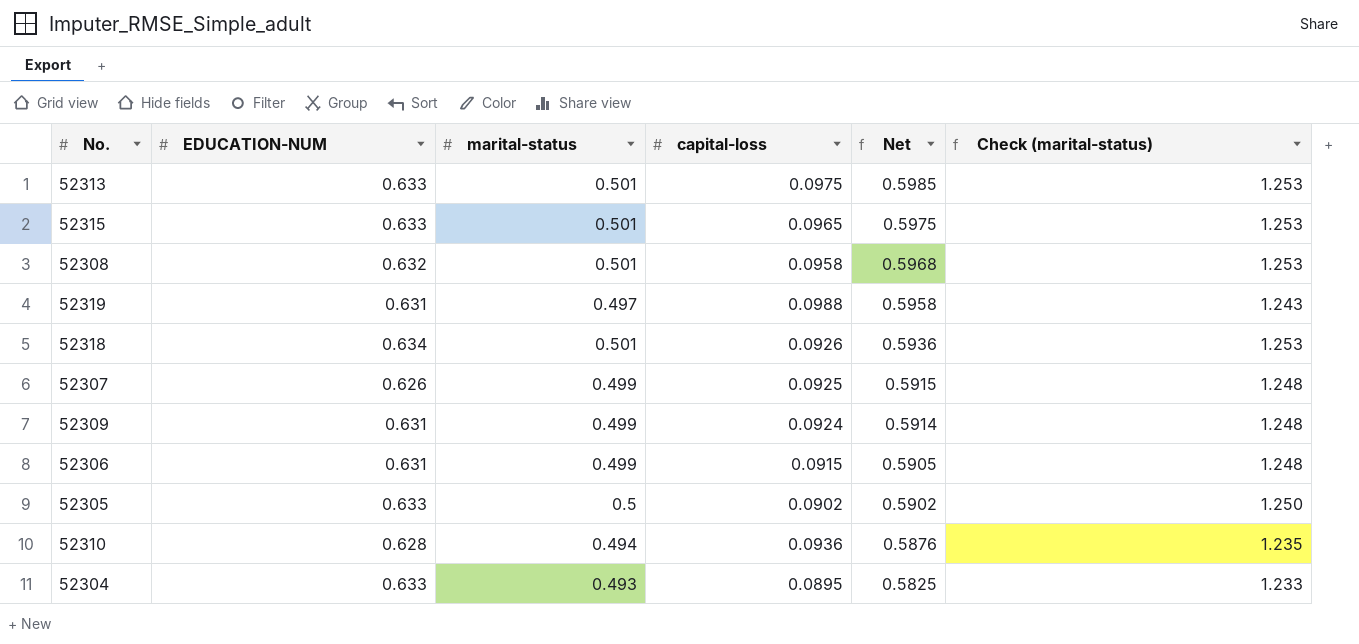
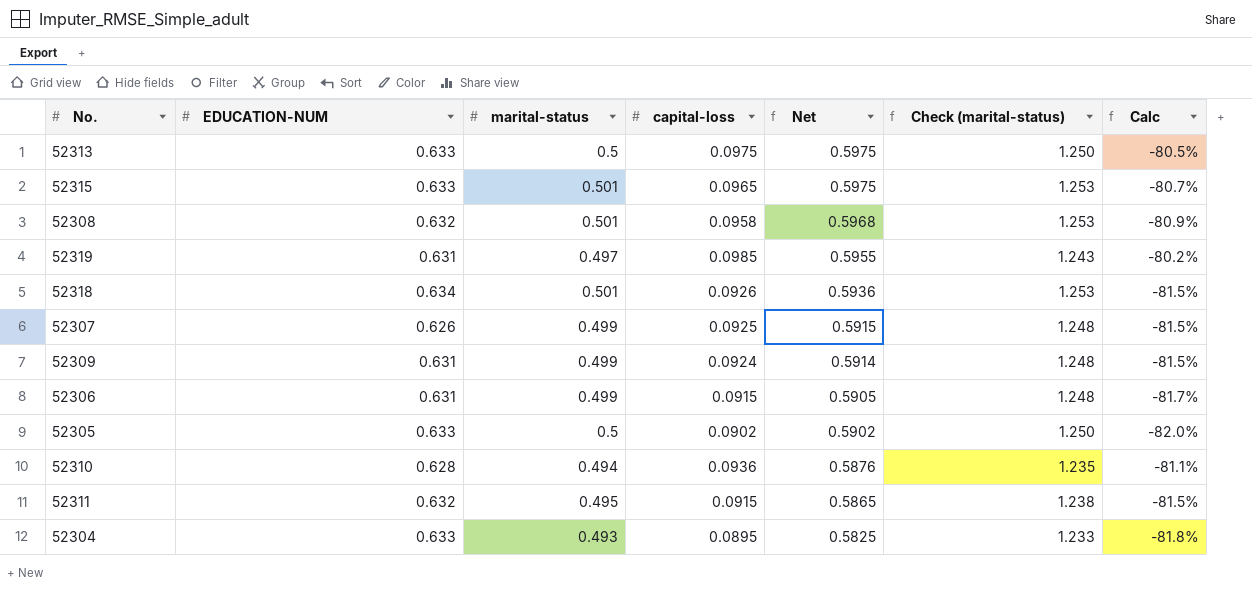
column Calc | formula: none -> ([capital-loss] - [marital-status]) / [marital-status]
52313 | marital-status: 0.501 -> 0.5
52313 | Net: 0.5985 -> 0.5975
52313 | Check (marital-status): 1.253 -> 1.250
52319 | capital-loss: 0.0988 -> 0.0985
52319 | Net: 0.5958 -> 0.5955
row 52311: none -> 0.632 | 0.495 | 0.0915 | 0.5865 | 1.238 | -81.5%

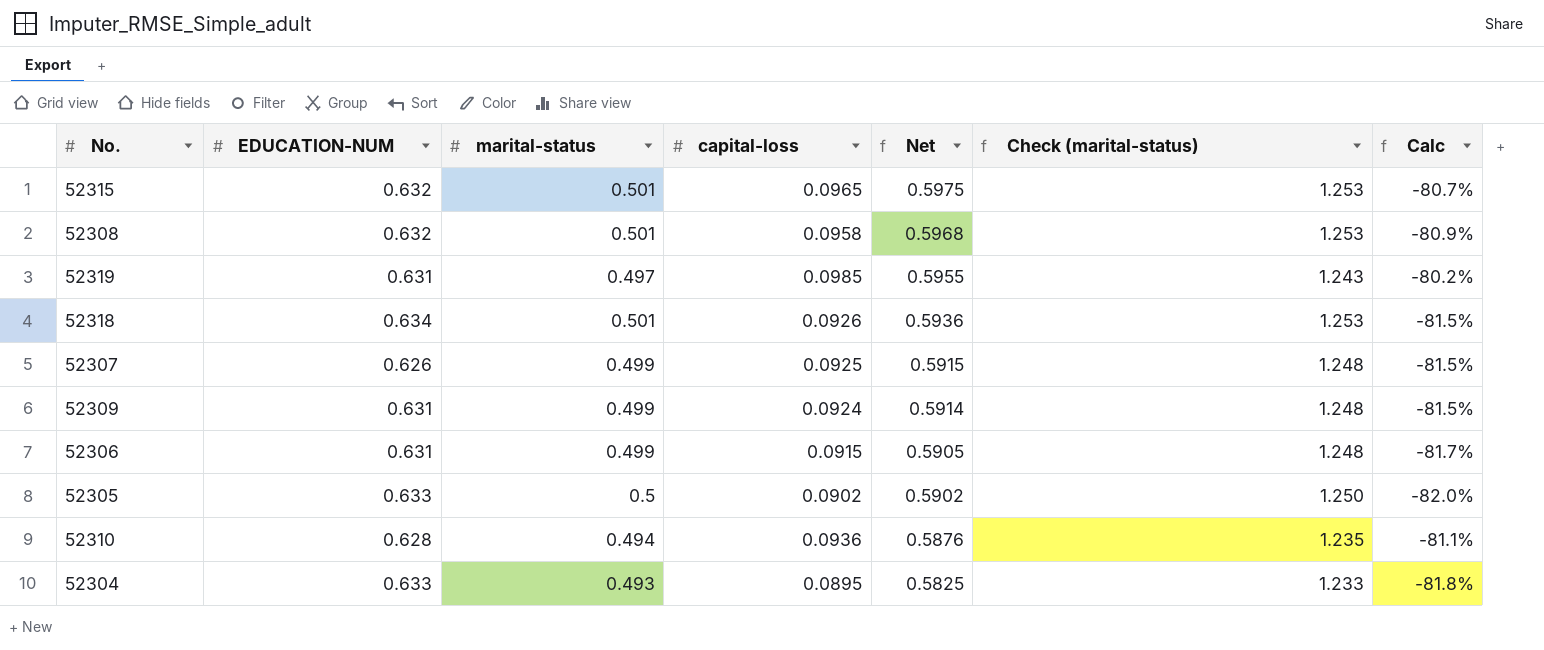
row 52313: 0.633 | 0.5 | 0.0975 | 0.5975 | 1.250 | -80.5% -> none
row 52311: 0.632 | 0.495 | 0.0915 | 0.5865 | 1.238 | -81.5% -> none
52315 | EDUCATION-NUM: 0.633 -> 0.632

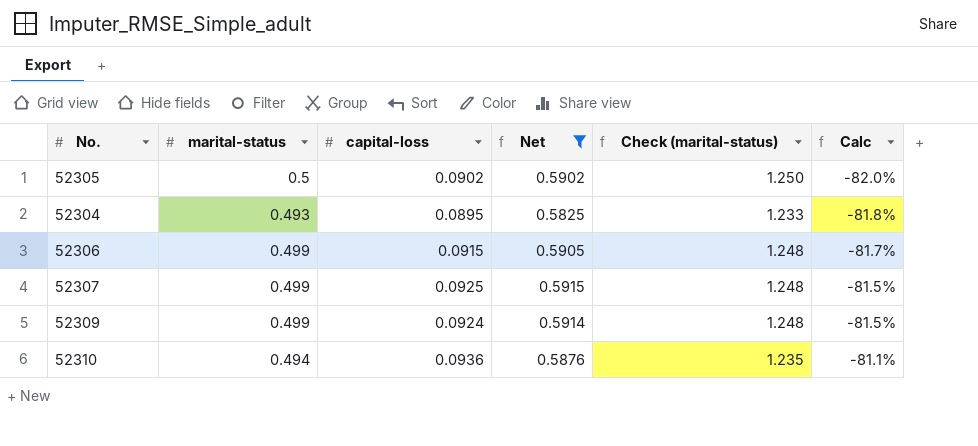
filter: none -> Net <= 0.5915
row order: Net descending -> Calc ascending
column EDUCATION-NUM | position: 2 -> none

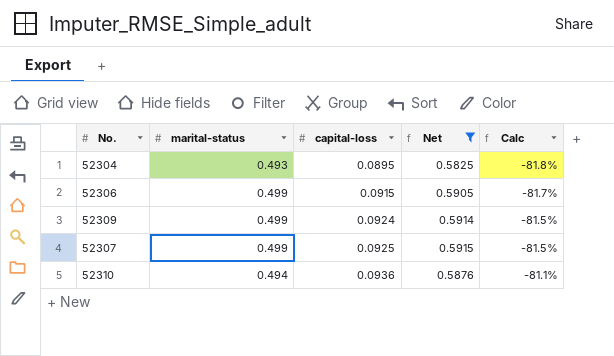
row order: Calc ascending -> capital-loss ascending
column Check (marital-status) | formula: [marital-status] * 2.5 -> none
row 52305: 0.5 | 0.0902 | 0.5902 | 1.250 | -82.0% -> none

